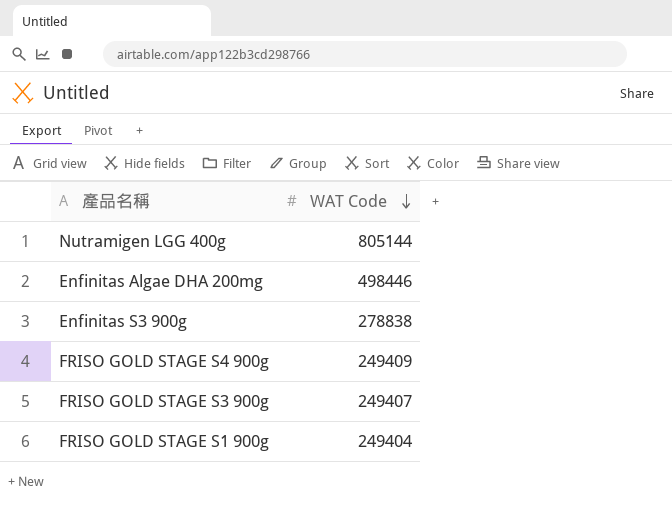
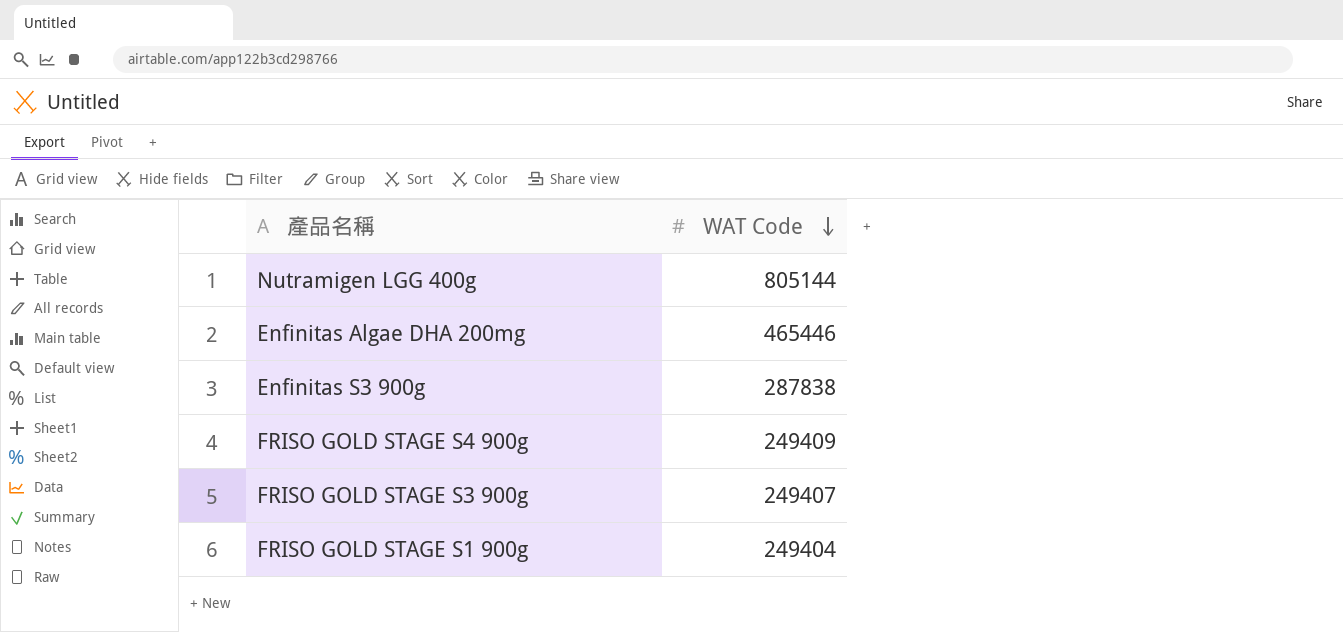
Enfinitas Algae DHA 200mg | WAT Code: 498446 -> 465446
Enfinitas S3 900g | WAT Code: 278838 -> 287838

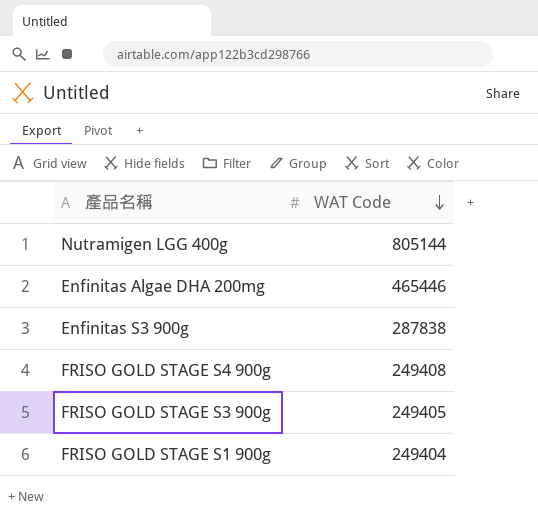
FRISO GOLD STAGE S4 900g | WAT Code: 249409 -> 249408
FRISO GOLD STAGE S3 900g | WAT Code: 249407 -> 249405

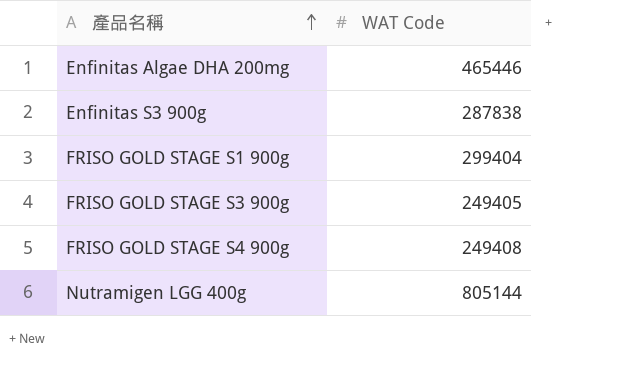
row order: WAT Code descending -> 產品名稱 ascending
FRISO GOLD STAGE S1 900g | WAT Code: 249404 -> 299404

